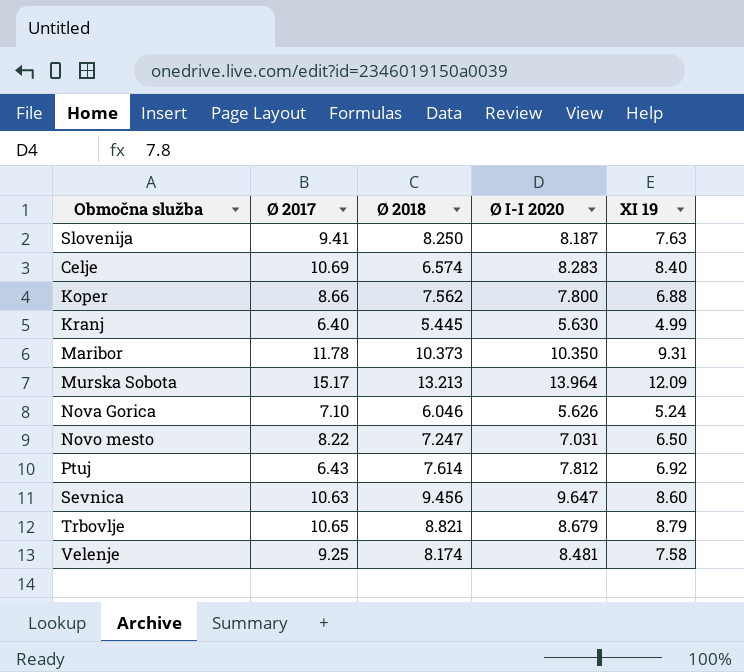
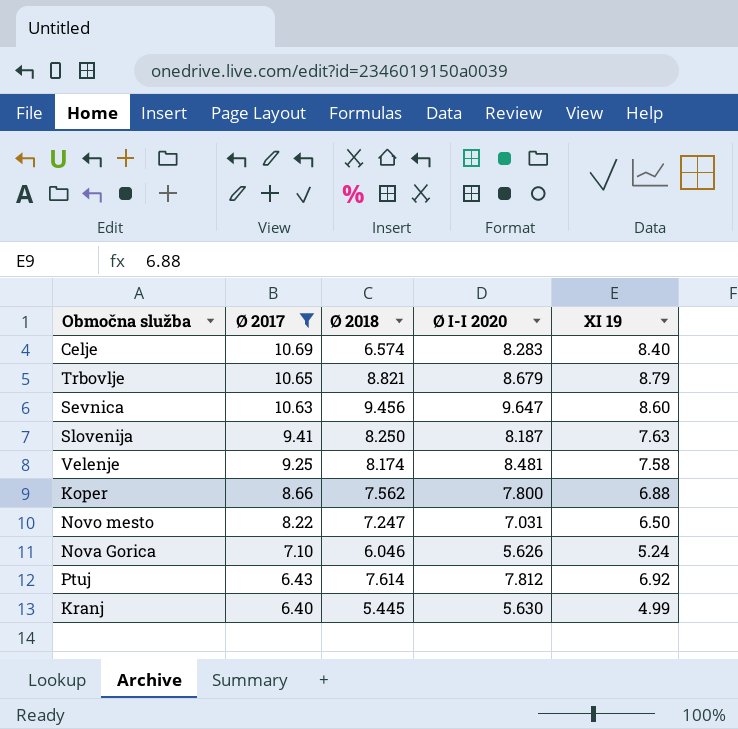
filter: none -> Ø 2017 <= 10.69
row order: none -> Ø 2017 descending

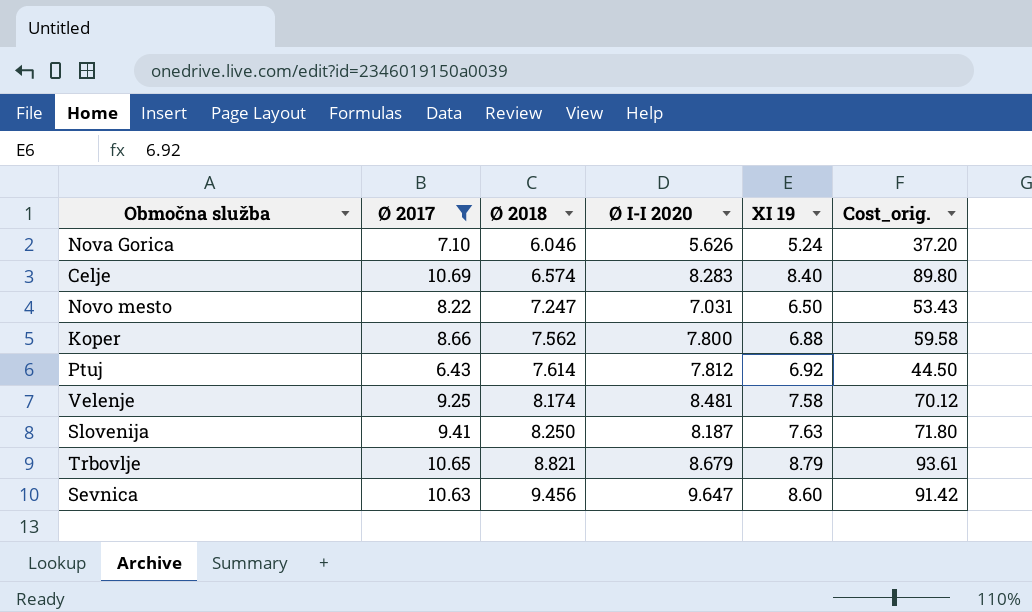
row order: Ø 2017 descending -> Ø 2018 ascending
column Cost_orig. | formula: none -> [Ø 2017] * [XI 19]
row Kranj: 6.40 | 5.445 | 5.630 | 4.99 -> none

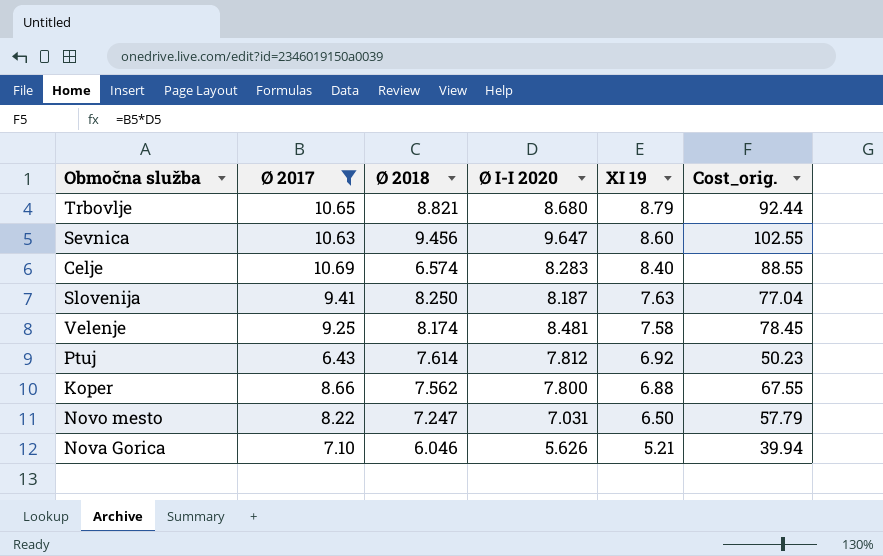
row order: Ø 2018 ascending -> XI 19 descending
column Cost_orig. | formula: [Ø 2017] * [XI 19] -> [Ø 2017] * [Ø I-I 2020]
Trbovlje | Ø I-I 2020: 8.679 -> 8.680
Nova Gorica | XI 19: 5.24 -> 5.21

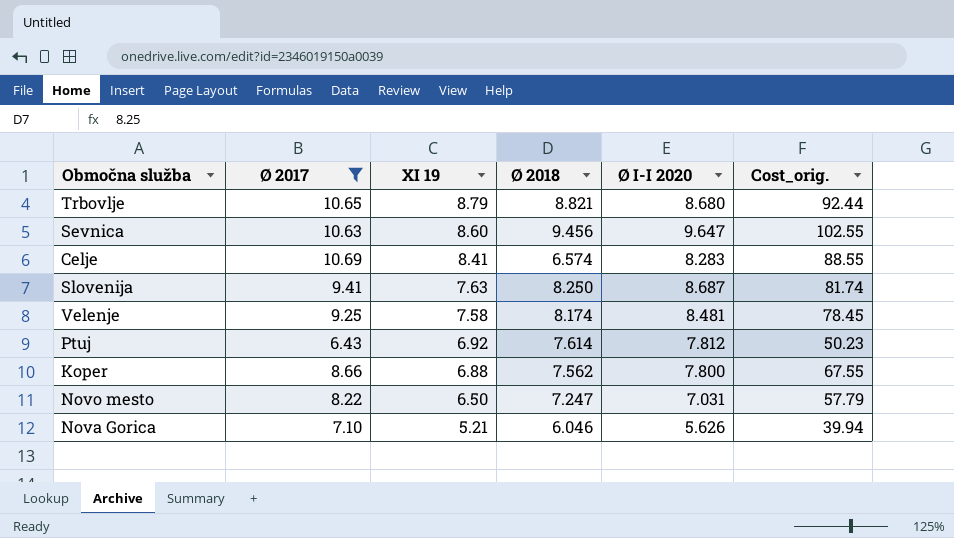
column XI 19 | position: 5 -> 3
Celje | XI 19: 8.40 -> 8.41
Slovenija | Ø I-I 2020: 8.187 -> 8.687
Slovenija | Cost_orig.: 77.04 -> 81.74

